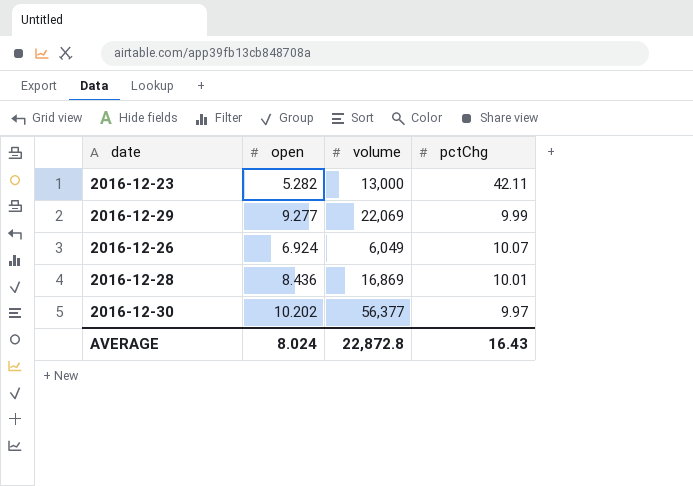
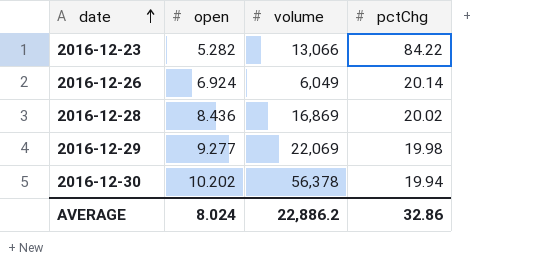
row order: none -> date ascending
2016-12-23 | volume: 13,000 -> 13,066
2016-12-23 | pctChg: 42.11 -> 84.22
2016-12-26 | pctChg: 10.07 -> 20.14
2016-12-28 | pctChg: 10.01 -> 20.02
2016-12-29 | pctChg: 9.99 -> 19.98
2016-12-30 | volume: 56,377 -> 56,378
2016-12-30 | pctChg: 9.97 -> 19.94
AVERAGE | volume: 22,872.8 -> 22,886.2
AVERAGE | pctChg: 16.43 -> 32.86

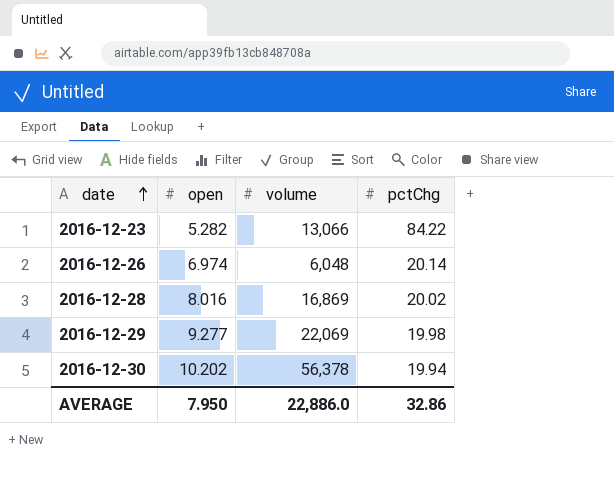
2016-12-26 | open: 6.924 -> 6.974
2016-12-26 | volume: 6,049 -> 6,048
2016-12-28 | open: 8.436 -> 8.016
AVERAGE | open: 8.024 -> 7.950
AVERAGE | volume: 22,886.2 -> 22,886.0

